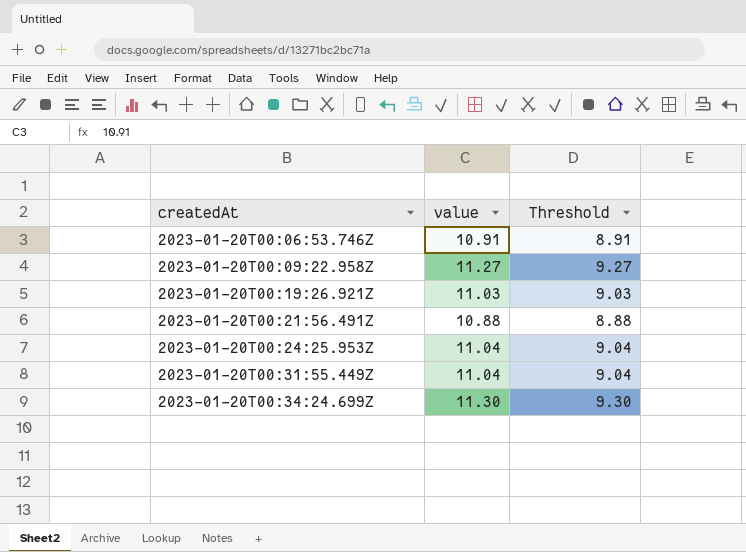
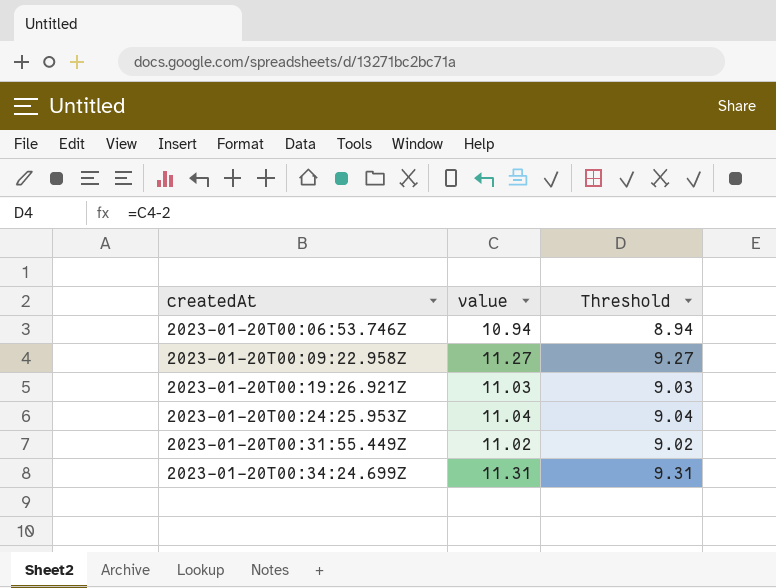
row 2023-01-20T00:21:56.491Z: 10.88 | 8.88 -> none
2023-01-20T00:06:53.746Z | value: 10.91 -> 10.94
2023-01-20T00:06:53.746Z | Threshold: 8.91 -> 8.94
2023-01-20T00:31:55.449Z | value: 11.04 -> 11.02
2023-01-20T00:31:55.449Z | Threshold: 9.04 -> 9.02
2023-01-20T00:34:24.699Z | value: 11.30 -> 11.31
2023-01-20T00:34:24.699Z | Threshold: 9.30 -> 9.31

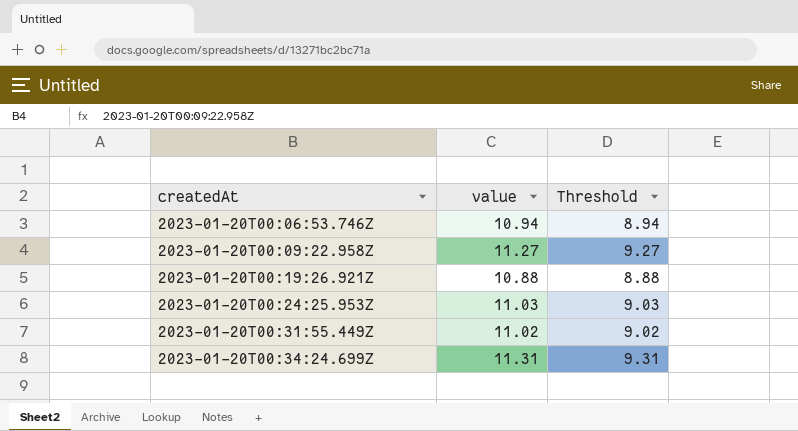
2023-01-20T00:19:26.921Z | value: 11.03 -> 10.88
2023-01-20T00:19:26.921Z | Threshold: 9.03 -> 8.88
2023-01-20T00:24:25.953Z | value: 11.04 -> 11.03
2023-01-20T00:24:25.953Z | Threshold: 9.04 -> 9.03

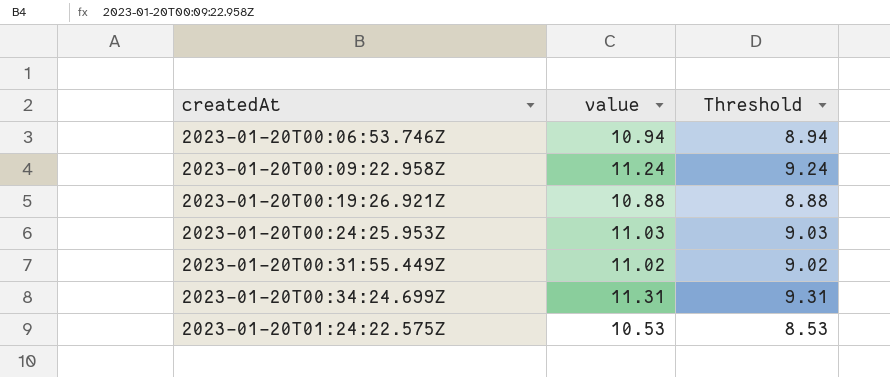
2023-01-20T00:09:22.958Z | value: 11.27 -> 11.24
2023-01-20T00:09:22.958Z | Threshold: 9.27 -> 9.24
row 2023-01-20T01:24:22.575Z: none -> 10.53 | 8.53

